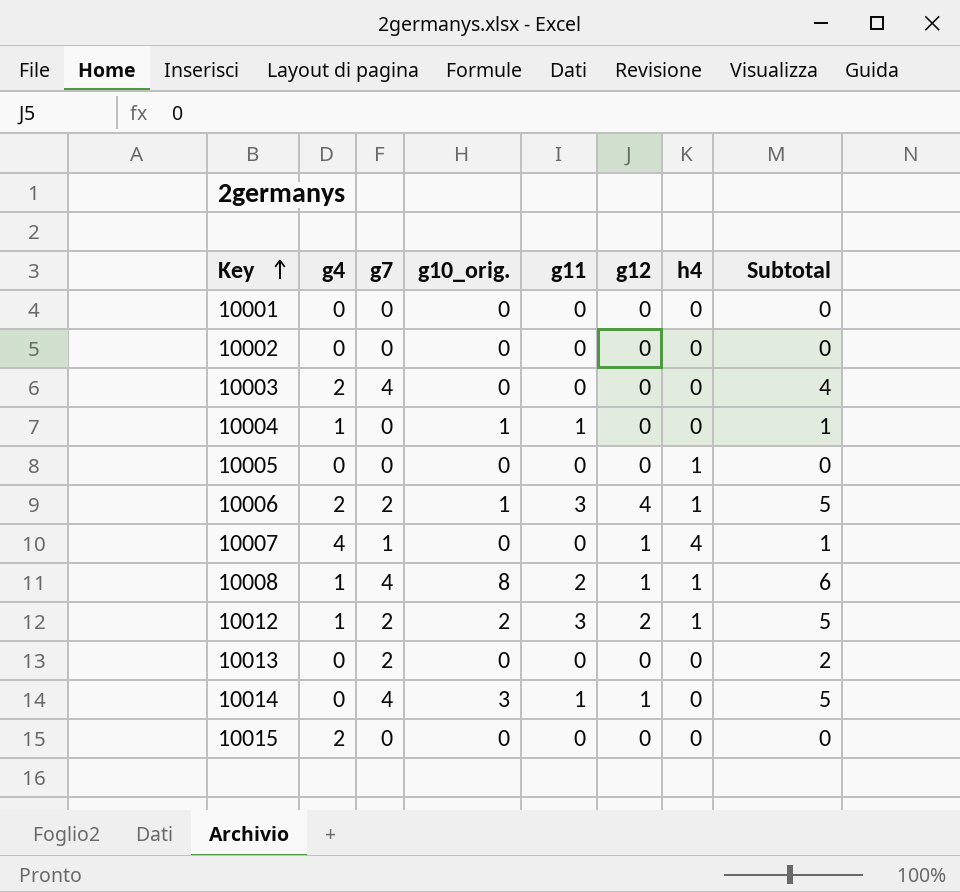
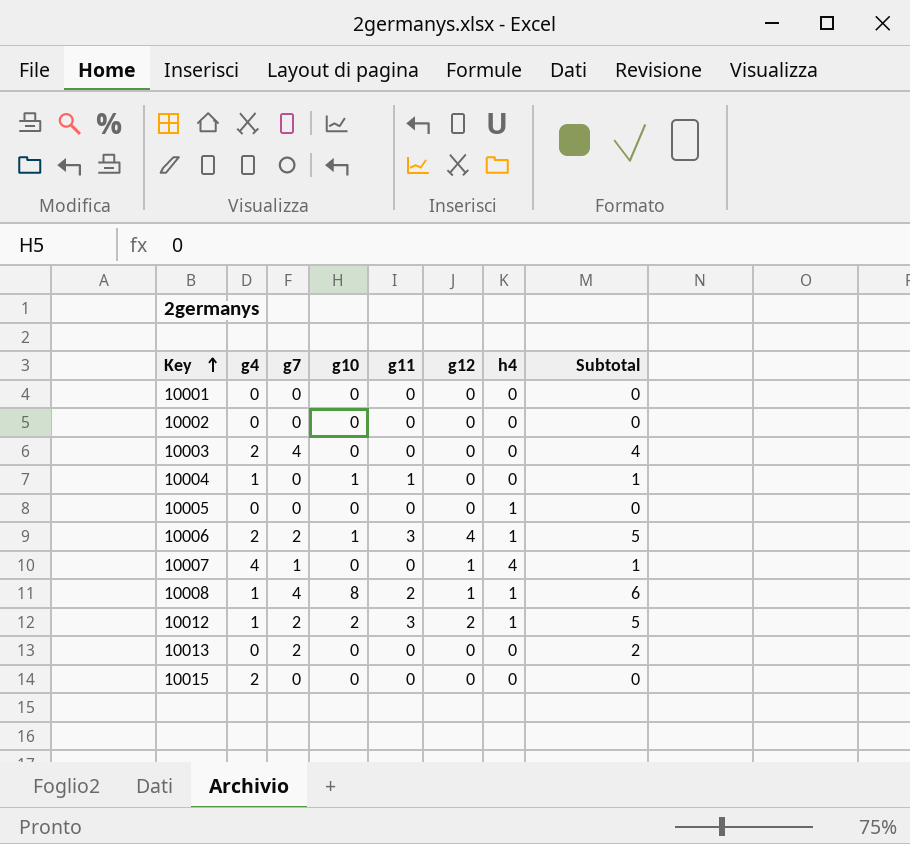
column name: g10_orig. -> g10
row 10014: 0 | 4 | 3 | 1 | 1 | 0 | 5 -> none

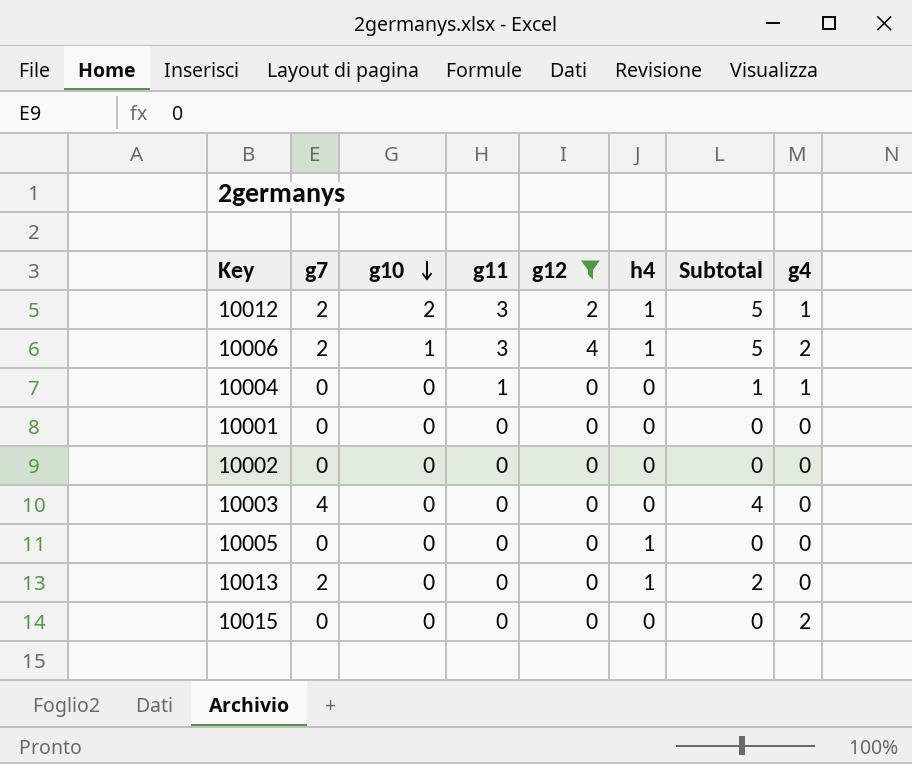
filter: none -> g12 != 1
row order: Key ascending -> g10 descending
column g4 | position: 2 -> 8
10004 | g10: 1 -> 0
10003 | g4: 2 -> 0
10013 | h4: 0 -> 1

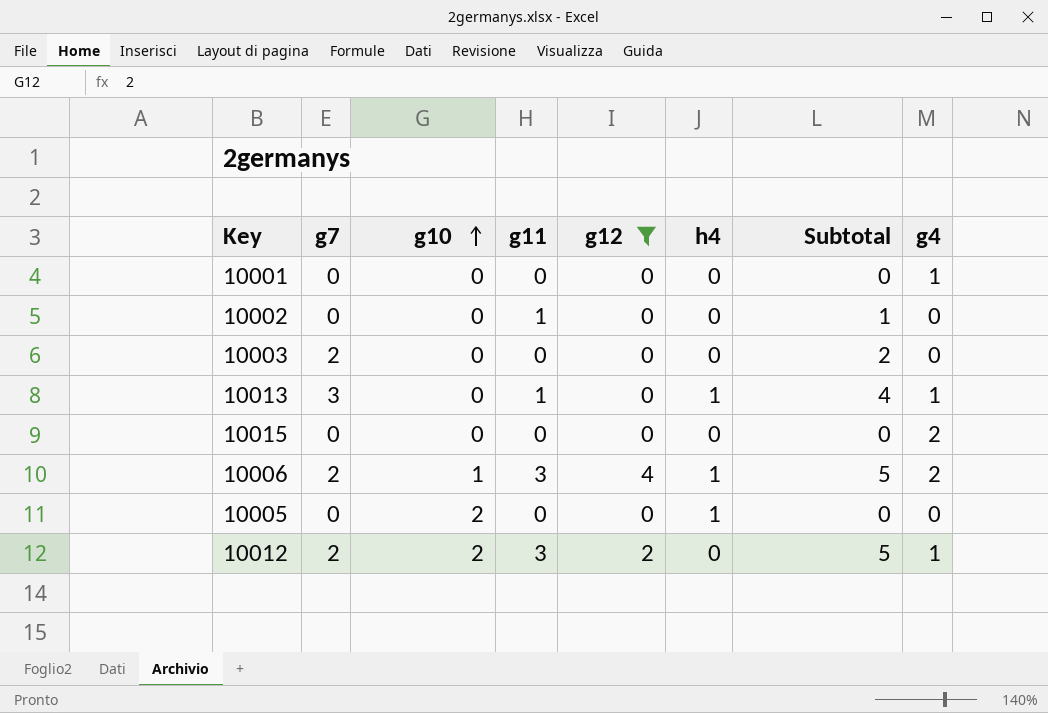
row order: g10 descending -> g10 ascending
row 10004: 0 | 0 | 1 | 0 | 0 | 1 | 1 -> none
10001 | g4: 0 -> 1
10002 | g11: 0 -> 1
10002 | Subtotal: 0 -> 1
10003 | g7: 4 -> 2
10003 | Subtotal: 4 -> 2
10013 | g7: 2 -> 3
10013 | g11: 0 -> 1
10013 | Subtotal: 2 -> 4
10013 | g4: 0 -> 1
10005 | g10: 0 -> 2
10012 | h4: 1 -> 0

